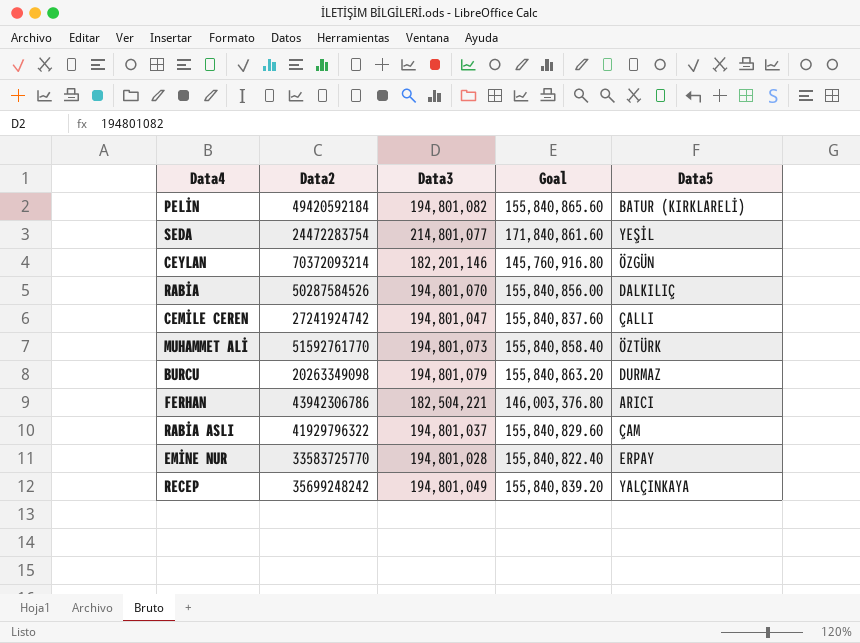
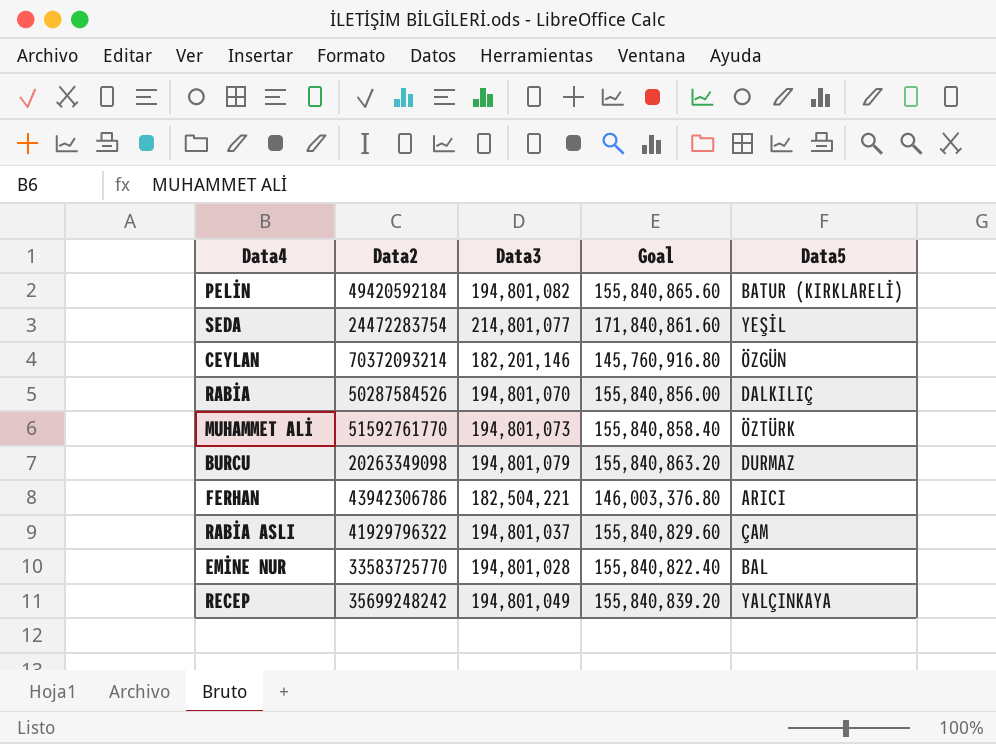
row CEMİLE CEREN: 27241924742 | 194,801,047 | 155,840,837.60 | ÇALLI -> none
EMİNE NUR | Data5: ERPAY -> BAL

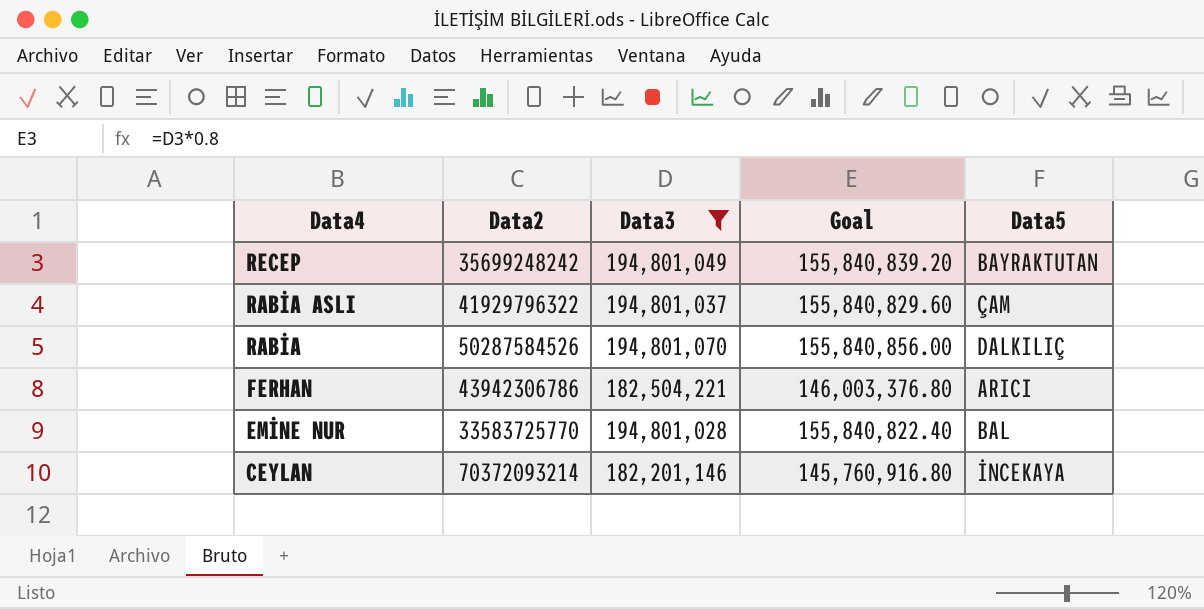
filter: none -> Data3 <= 194,801,070
row order: none -> Data4 descending
RECEP | Data5: YALÇINKAYA -> BAYRAKTUTAN
CEYLAN | Data5: ÖZGÜN -> İNCEKAYA

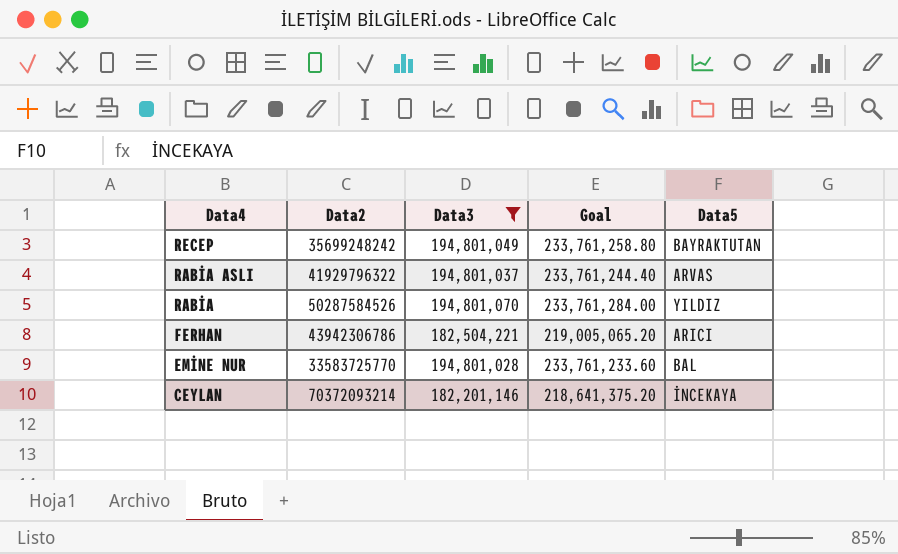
column Goal | formula: [Data3] * 0.8 -> [Data3] * 1.2
RABİA ASLI | Data5: ÇAM -> ARVAS
RABİA | Data5: DALKILIÇ -> YILDIZ

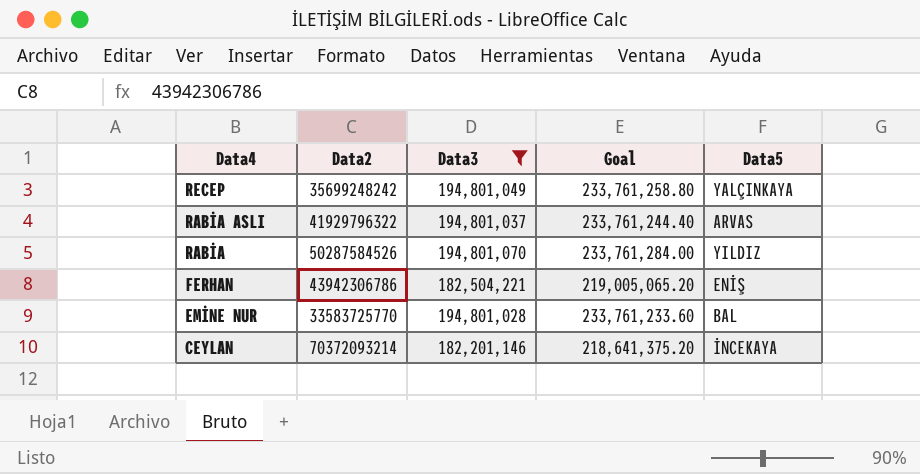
RECEP | Data5: BAYRAKTUTAN -> YALÇINKAYA
FERHAN | Data5: ARICI -> ENİŞ

